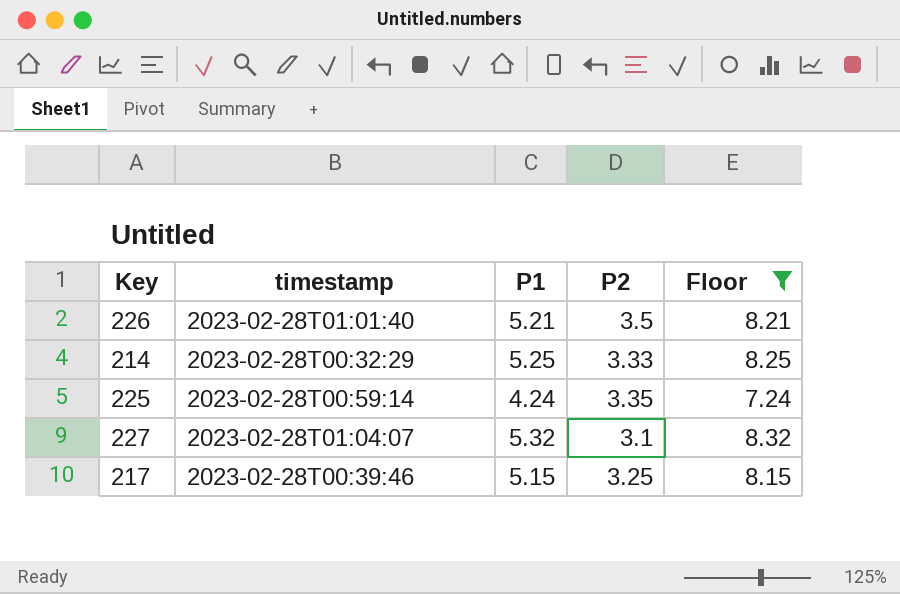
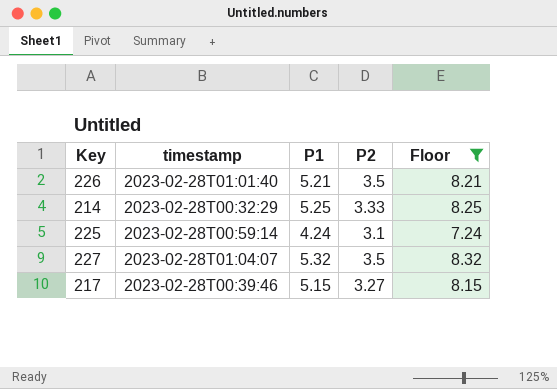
225 | P2: 3.35 -> 3.1
227 | P2: 3.1 -> 3.5
217 | P2: 3.25 -> 3.27

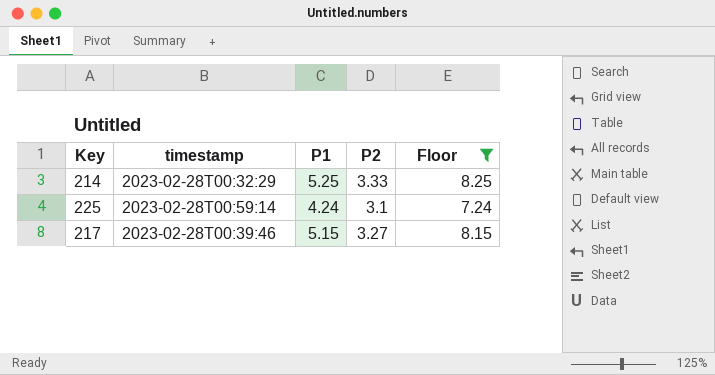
row 226: 2023-02-28T01:01:40 | 5.21 | 3.5 | 8.21 -> none
row 227: 2023-02-28T01:04:07 | 5.32 | 3.5 | 8.32 -> none

